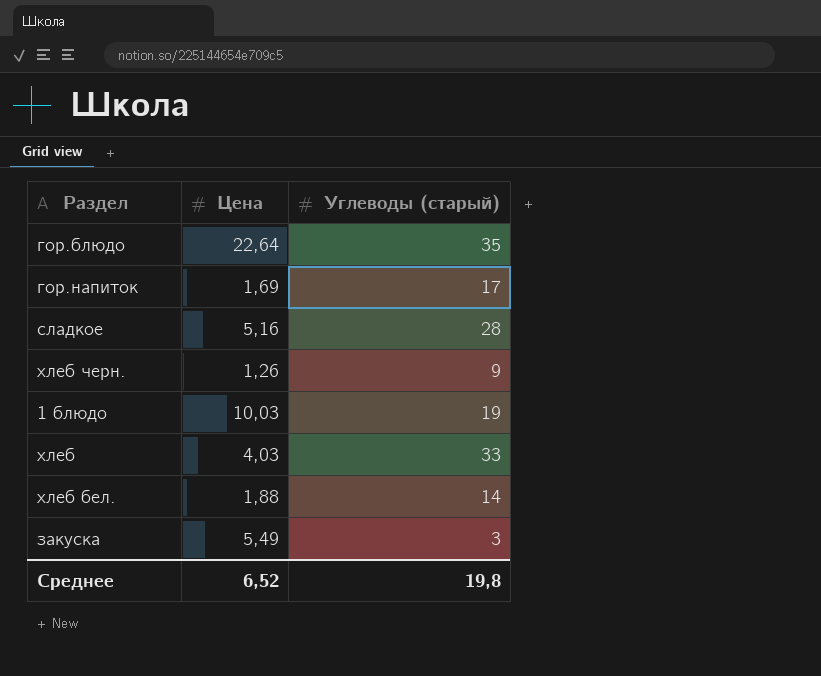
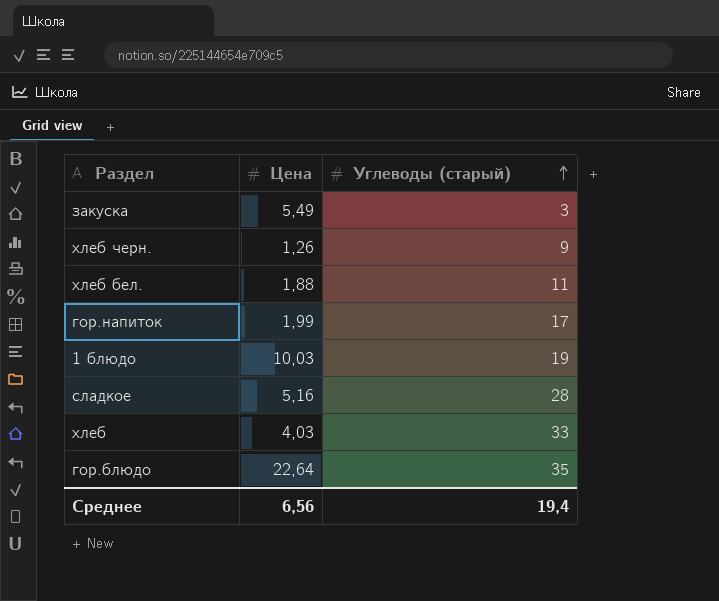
row order: none -> Углеводы (старый) ascending
хлеб бел. | Углеводы (старый): 14 -> 11
гор.напиток | Цена: 1,69 -> 1,99
Среднее | Цена: 6,52 -> 6,56
Среднее | Углеводы (старый): 19,8 -> 19,4

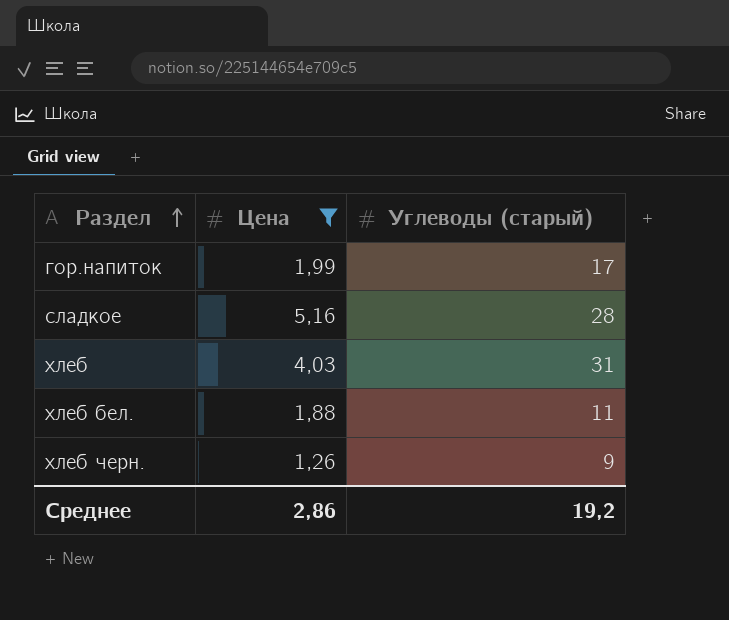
filter: none -> Цена <= 5,16
row order: Углеводы (старый) ascending -> Раздел ascending
хлеб | Углеводы (старый): 33 -> 31
Среднее | Цена: 6,56 -> 2,86
Среднее | Углеводы (старый): 19,4 -> 19,2

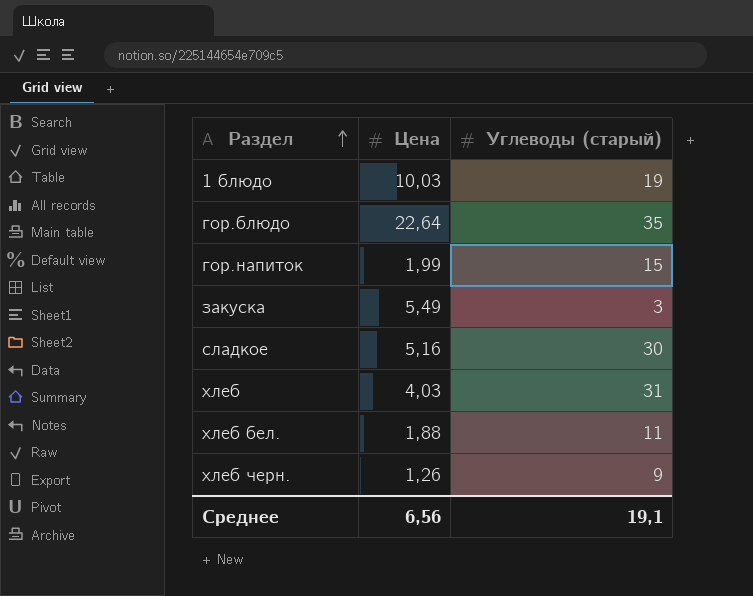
filter: Цена <= 5,16 -> none
гор.напиток | Углеводы (старый): 17 -> 15
сладкое | Углеводы (старый): 28 -> 30
Среднее | Цена: 2,86 -> 6,56
Среднее | Углеводы (старый): 19,2 -> 19,1

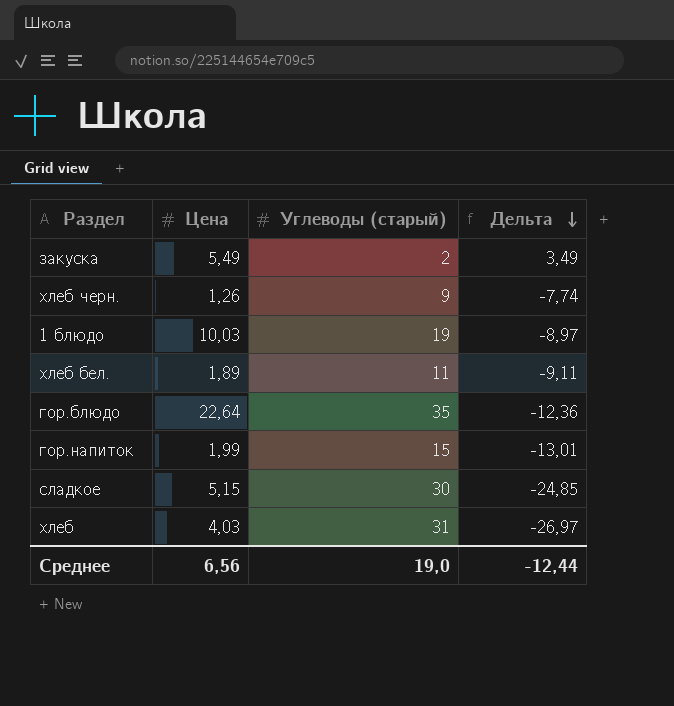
row order: Раздел ascending -> Дельта descending
column Дельта | formula: none -> [Цена] - [Углеводы (старый)]
закуска | Углеводы (старый): 3 -> 2
хлеб бел. | Цена: 1,88 -> 1,89
сладкое | Цена: 5,16 -> 5,15
Среднее | Углеводы (старый): 19,1 -> 19,0

